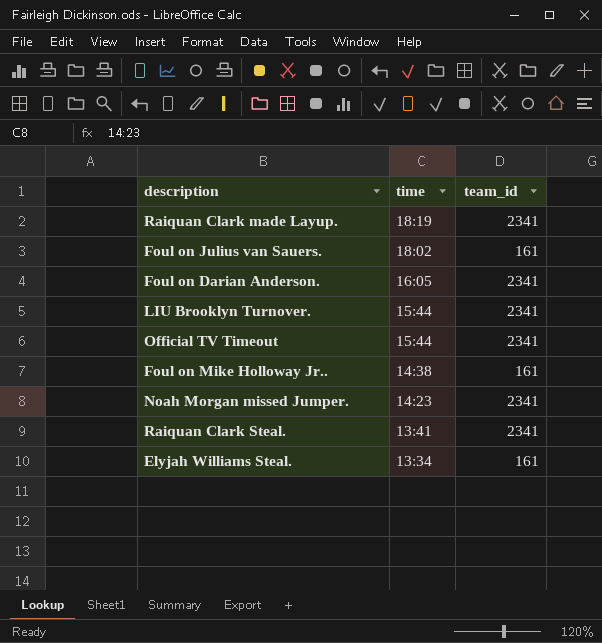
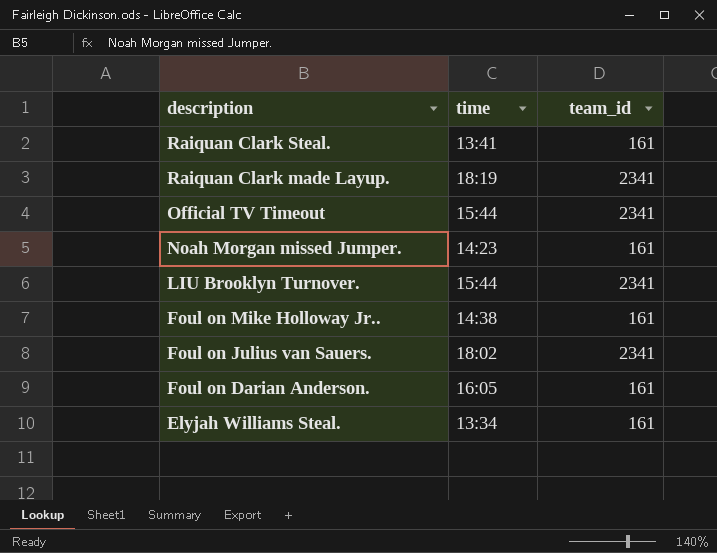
row order: time descending -> description descending
Raiquan Clark Steal. | team_id: 2341 -> 161
Noah Morgan missed Jumper. | team_id: 2341 -> 161
Foul on Julius van Sauers. | team_id: 161 -> 2341
Foul on Darian Anderson. | team_id: 2341 -> 161

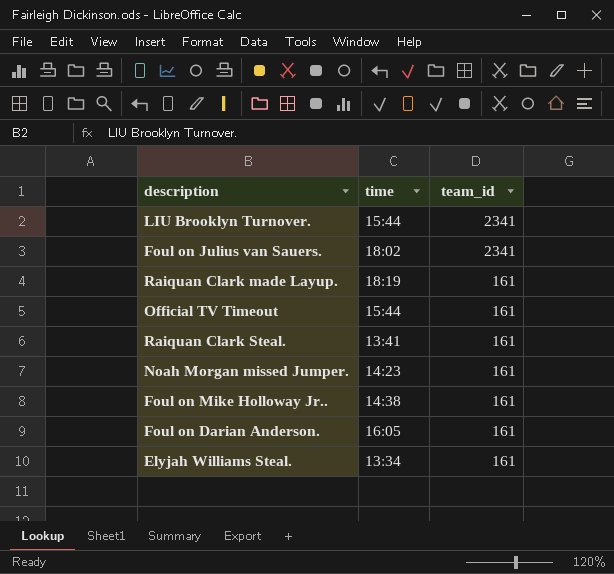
row order: description descending -> team_id descending
Raiquan Clark made Layup. | team_id: 2341 -> 161
Official TV Timeout | team_id: 2341 -> 161

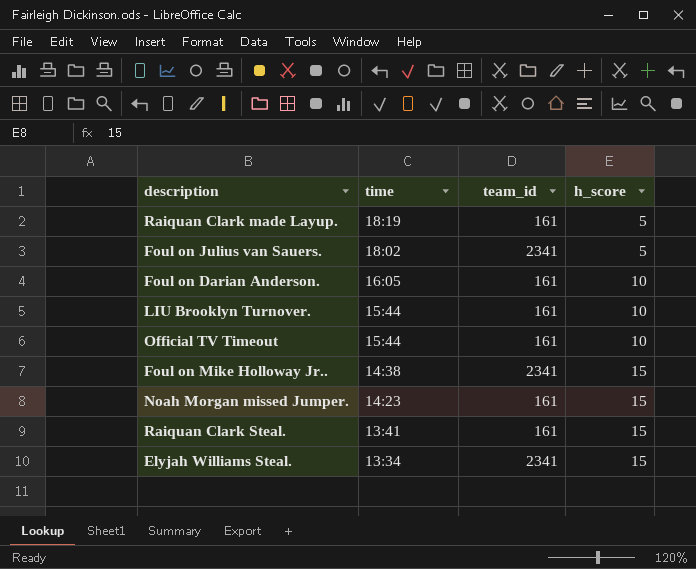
row order: team_id descending -> time descending
column h_score | position: none -> 4
LIU Brooklyn Turnover. | team_id: 2341 -> 161
Foul on Mike Holloway Jr.. | team_id: 161 -> 2341
Elyjah Williams Steal. | team_id: 161 -> 2341

